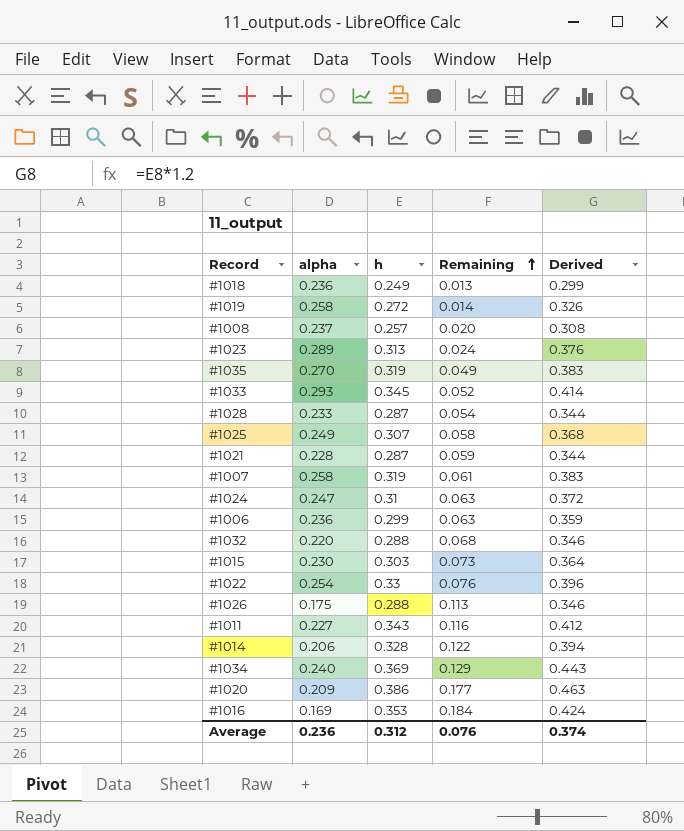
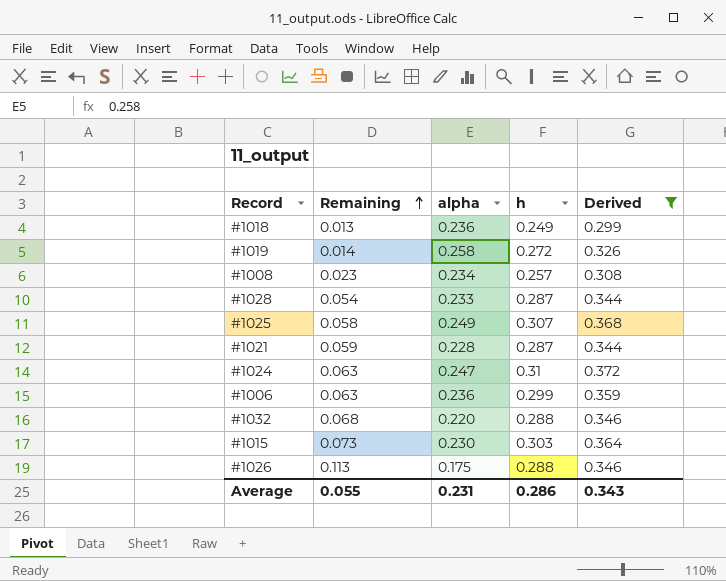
filter: none -> Derived <= 0.372
column Remaining | position: 4 -> 2
#1008 | Remaining: 0.020 -> 0.023
#1008 | alpha: 0.237 -> 0.234
Average | Remaining: 0.076 -> 0.055
Average | alpha: 0.236 -> 0.231
Average | h: 0.312 -> 0.286
Average | Derived: 0.374 -> 0.343

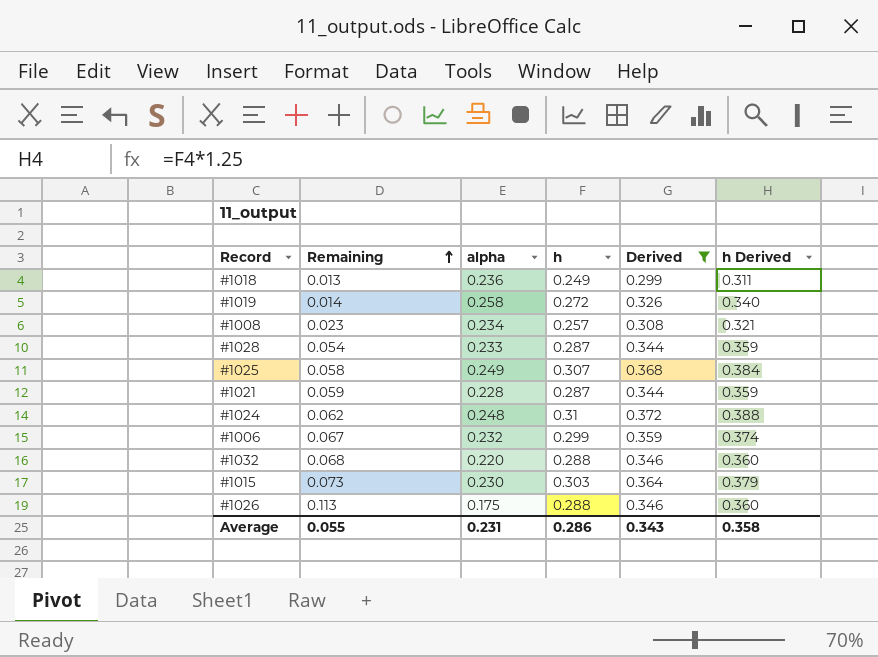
column h Derived | formula: none -> [h] * 1.25
#1024 | Remaining: 0.063 -> 0.062
#1024 | alpha: 0.247 -> 0.248
#1006 | Remaining: 0.063 -> 0.067
#1006 | alpha: 0.236 -> 0.232

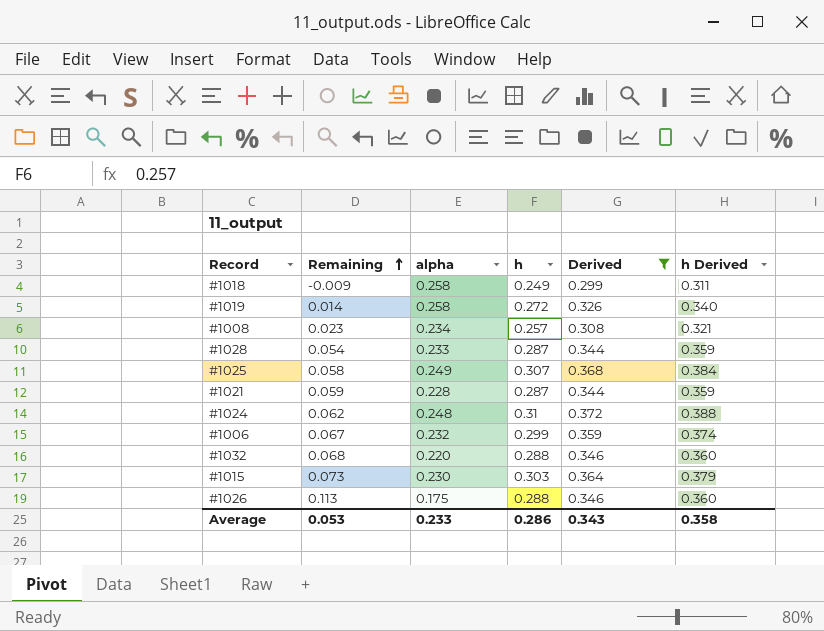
#1018 | Remaining: 0.013 -> -0.009
#1018 | alpha: 0.236 -> 0.258
Average | Remaining: 0.055 -> 0.053
Average | alpha: 0.231 -> 0.233

